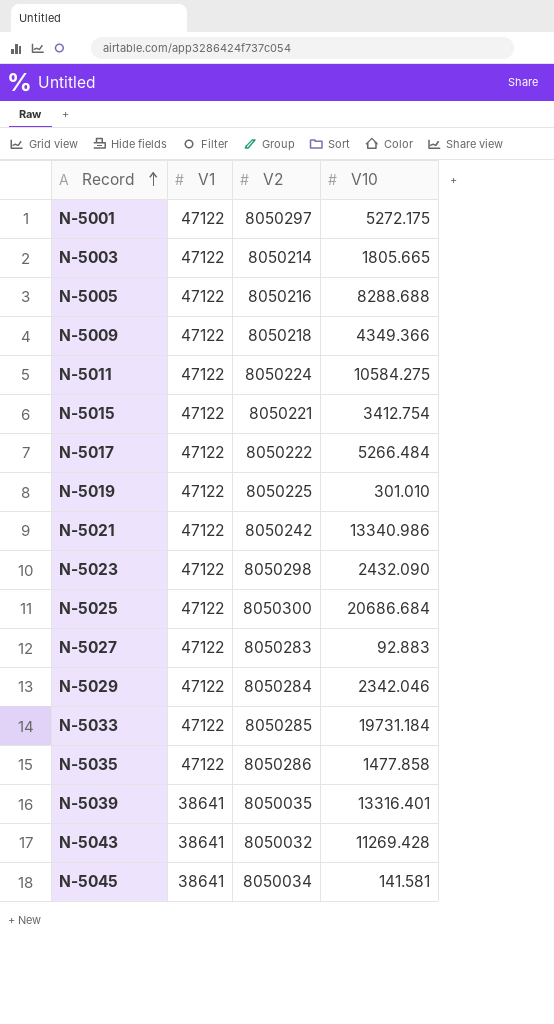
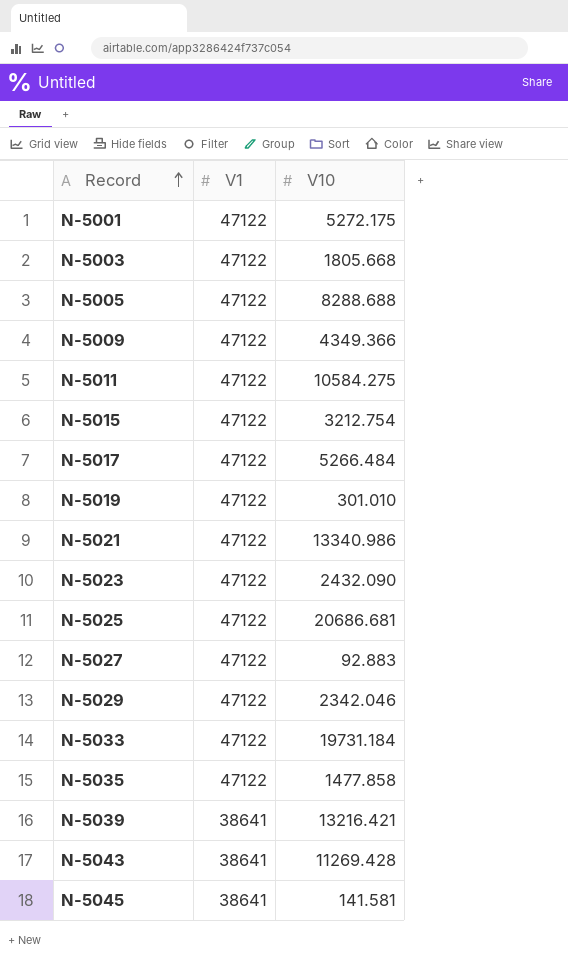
column V2 | position: 3 -> none
N-5003 | V10: 1805.665 -> 1805.668
N-5015 | V10: 3412.754 -> 3212.754
N-5025 | V10: 20686.684 -> 20686.681
N-5039 | V10: 13316.401 -> 13216.421

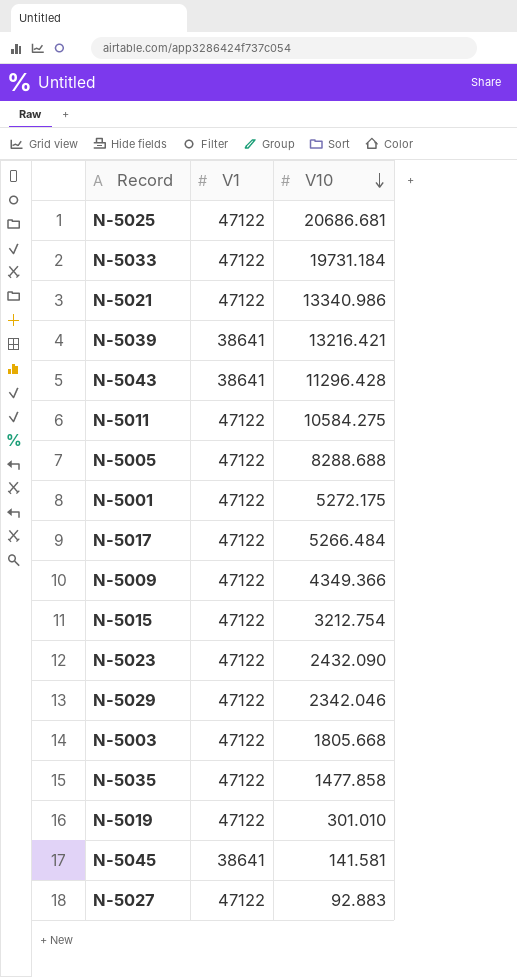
row order: Record ascending -> V10 descending
N-5043 | V10: 11269.428 -> 11296.428

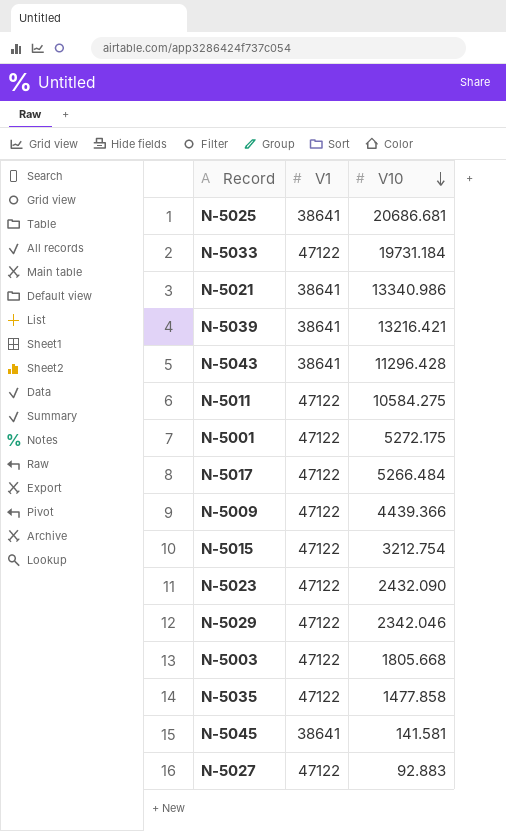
row N-5005: 47122 | 8288.688 -> none
row N-5019: 47122 | 301.010 -> none
N-5025 | V1: 47122 -> 38641
N-5021 | V1: 47122 -> 38641
N-5009 | V10: 4349.366 -> 4439.366

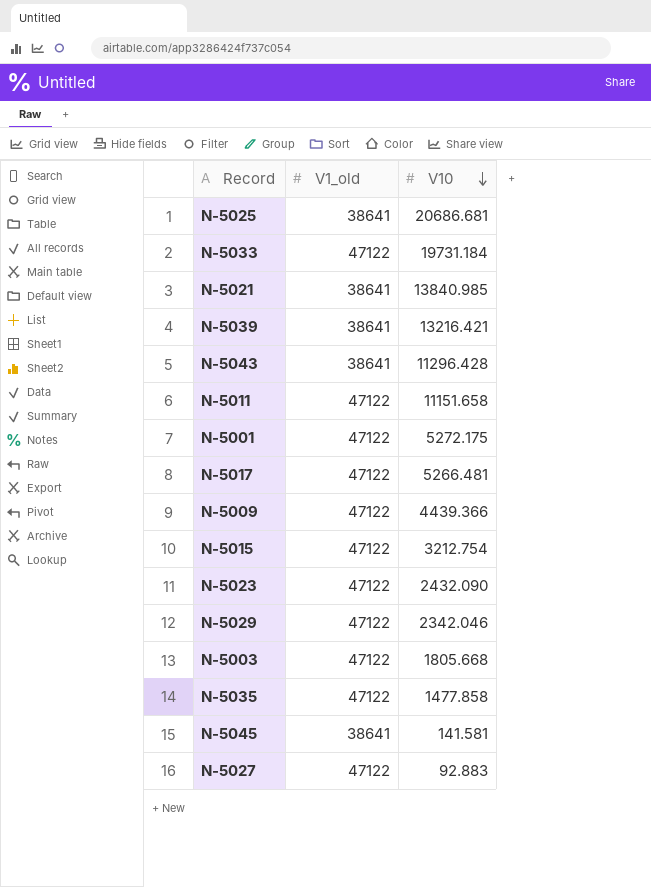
column name: V1 -> V1_old
N-5021 | V10: 13340.986 -> 13840.985
N-5011 | V10: 10584.275 -> 11151.658
N-5017 | V10: 5266.484 -> 5266.481

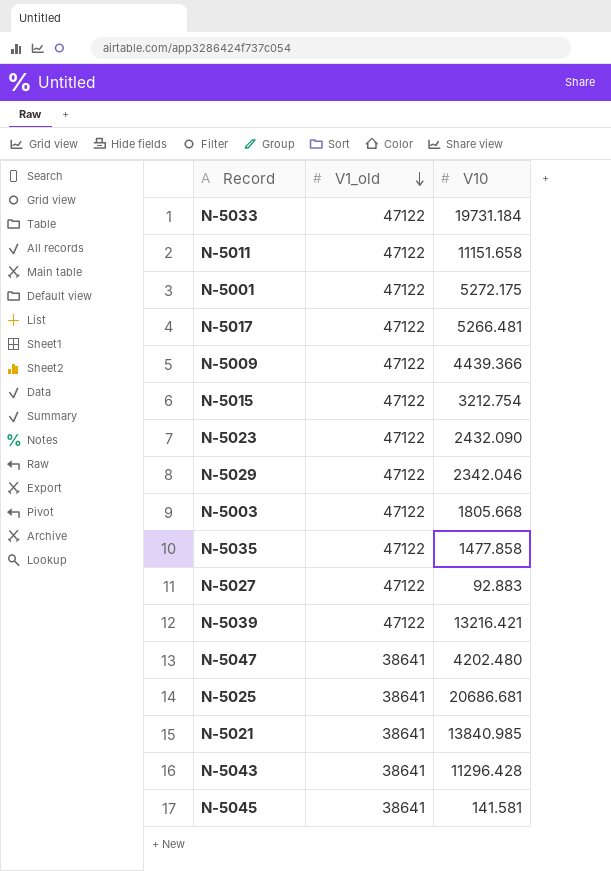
row order: V10 descending -> V1_old descending
N-5039 | V1_old: 38641 -> 47122
row N-5047: none -> 38641 | 4202.480

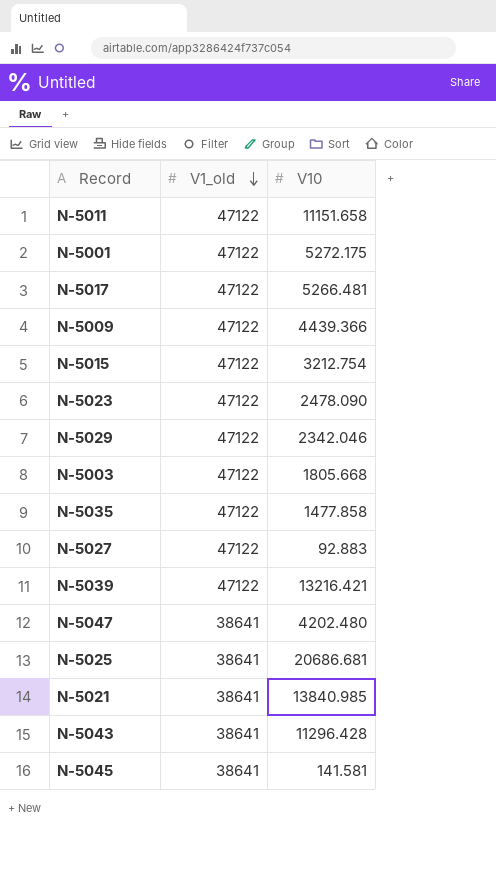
row N-5033: 47122 | 19731.184 -> none
N-5023 | V10: 2432.090 -> 2478.090

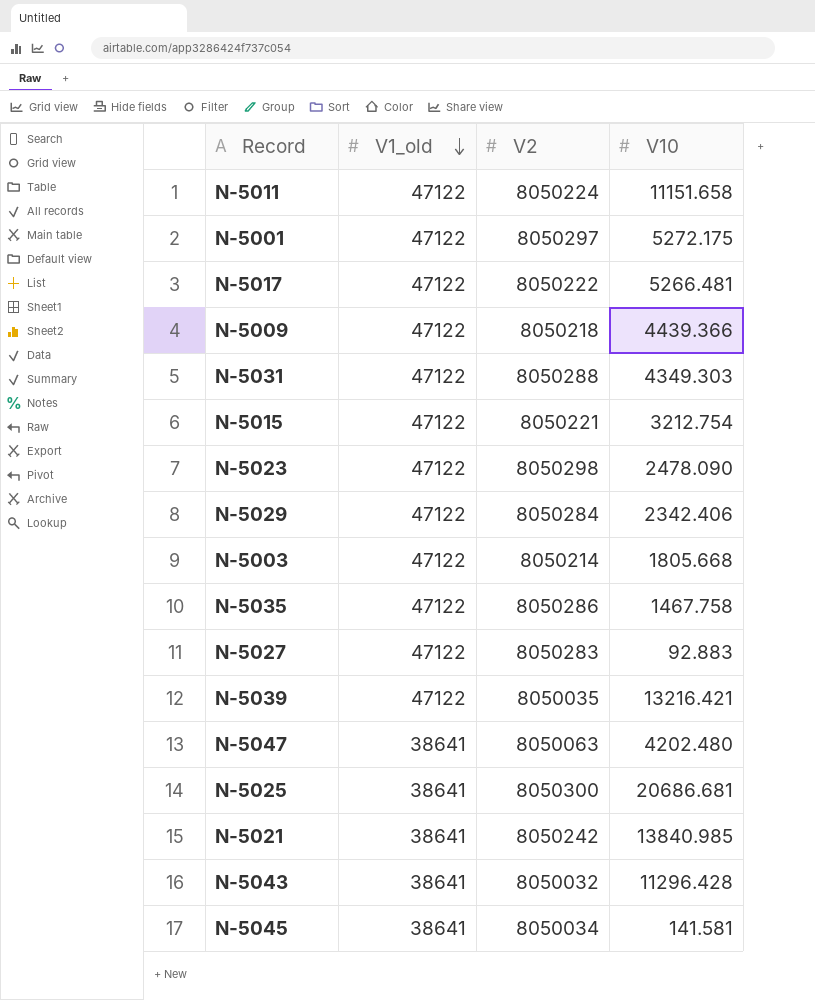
column V2 | position: none -> 3
row N-5031: none -> 47122 | 8050288 | 4349.303
N-5029 | V10: 2342.046 -> 2342.406
N-5035 | V10: 1477.858 -> 1467.758

